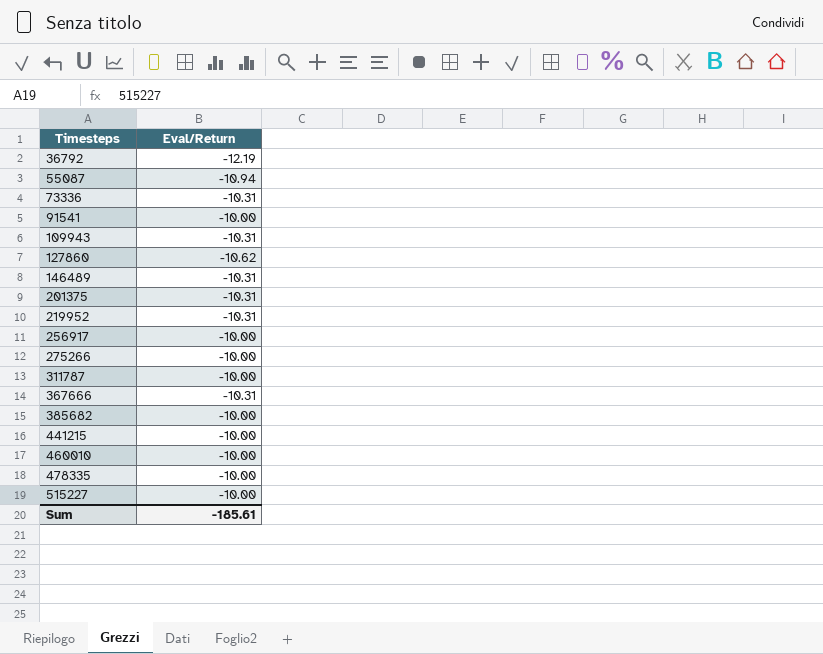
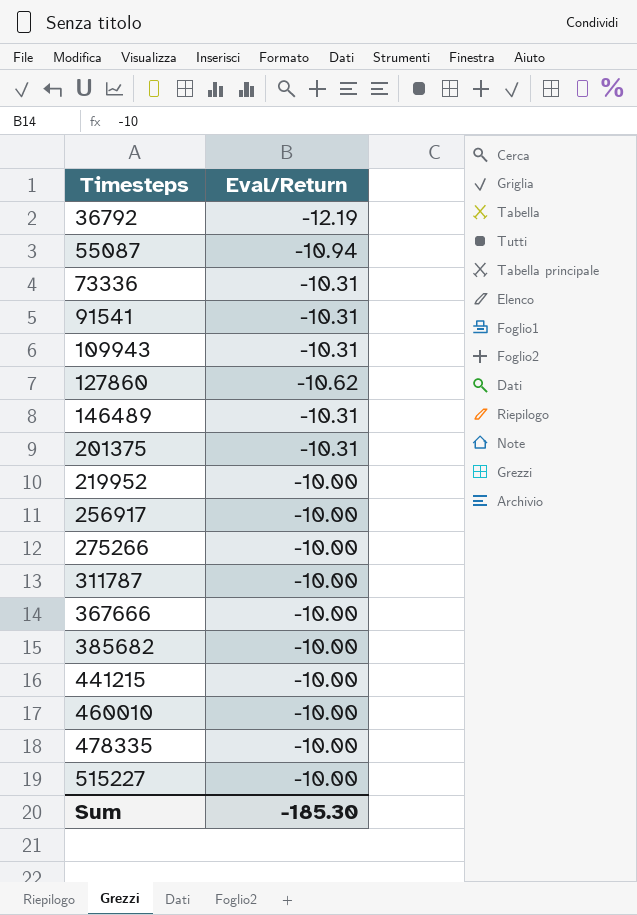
91541 | Eval/Return: -10.00 -> -10.31
219952 | Eval/Return: -10.31 -> -10.00
367666 | Eval/Return: -10.31 -> -10.00
Sum | Eval/Return: -185.61 -> -185.30

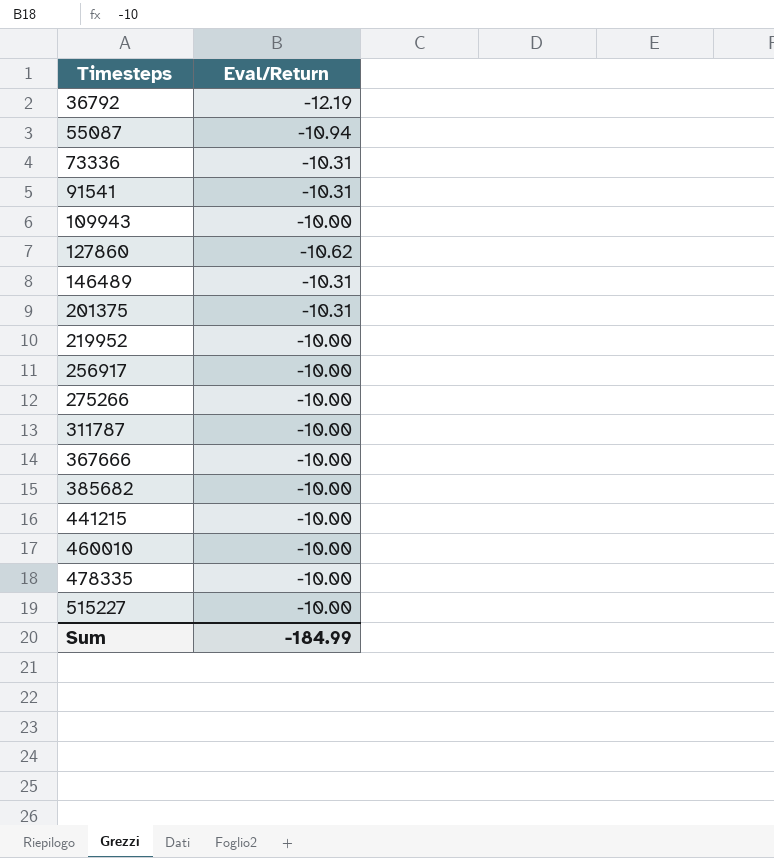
109943 | Eval/Return: -10.31 -> -10.00
Sum | Eval/Return: -185.30 -> -184.99

